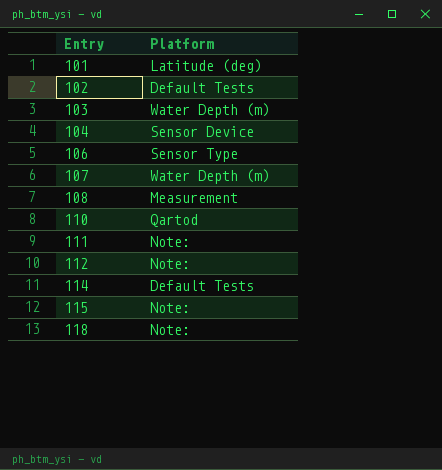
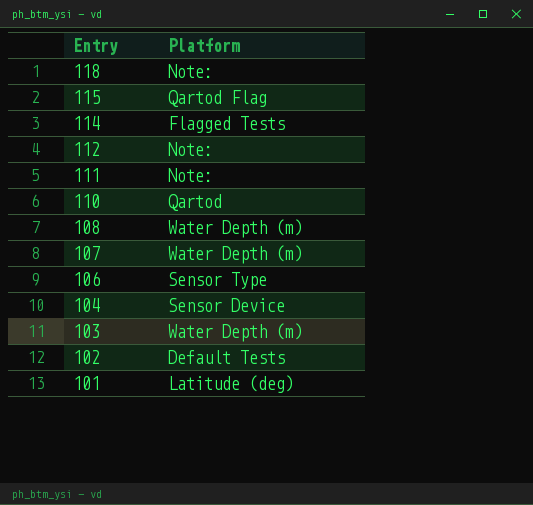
row order: Entry ascending -> Entry descending
115 | Platform: Note: -> Qartod Flag
114 | Platform: Default Tests -> Flagged Tests
108 | Platform: Measurement -> Water Depth (m)

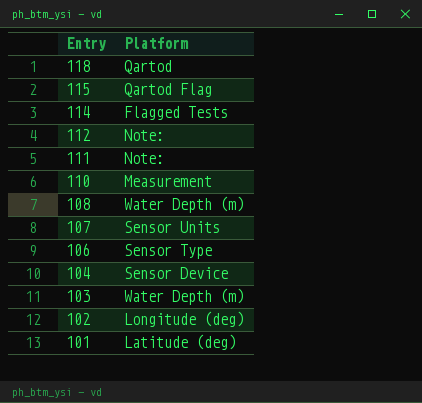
118 | Platform: Note: -> Qartod
110 | Platform: Qartod -> Measurement
107 | Platform: Water Depth (m) -> Sensor Units
102 | Platform: Default Tests -> Longitude (deg)

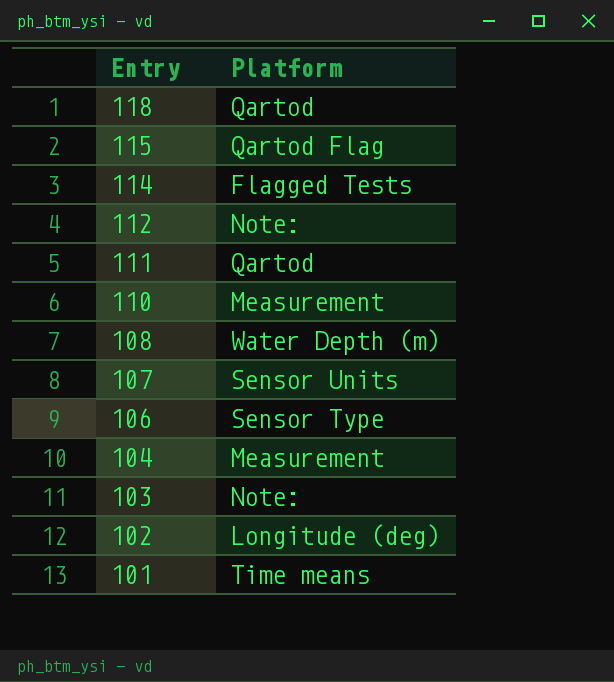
111 | Platform: Note: -> Qartod
104 | Platform: Sensor Device -> Measurement
103 | Platform: Water Depth (m) -> Note:
101 | Platform: Latitude (deg) -> Time means

